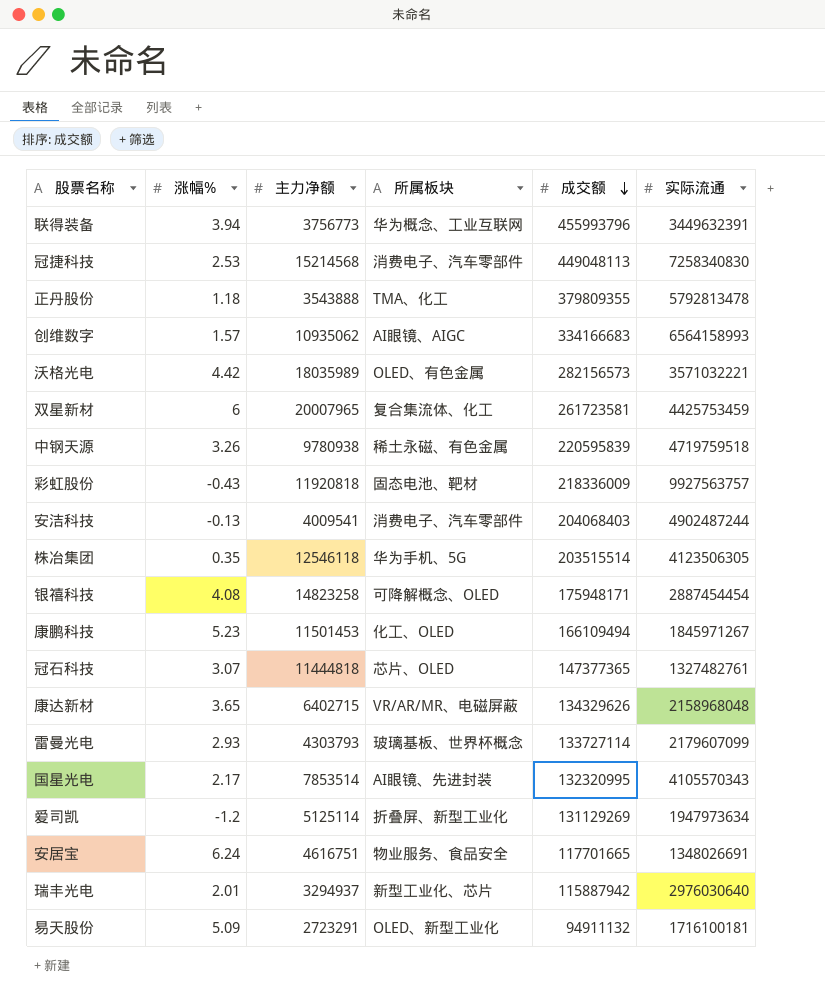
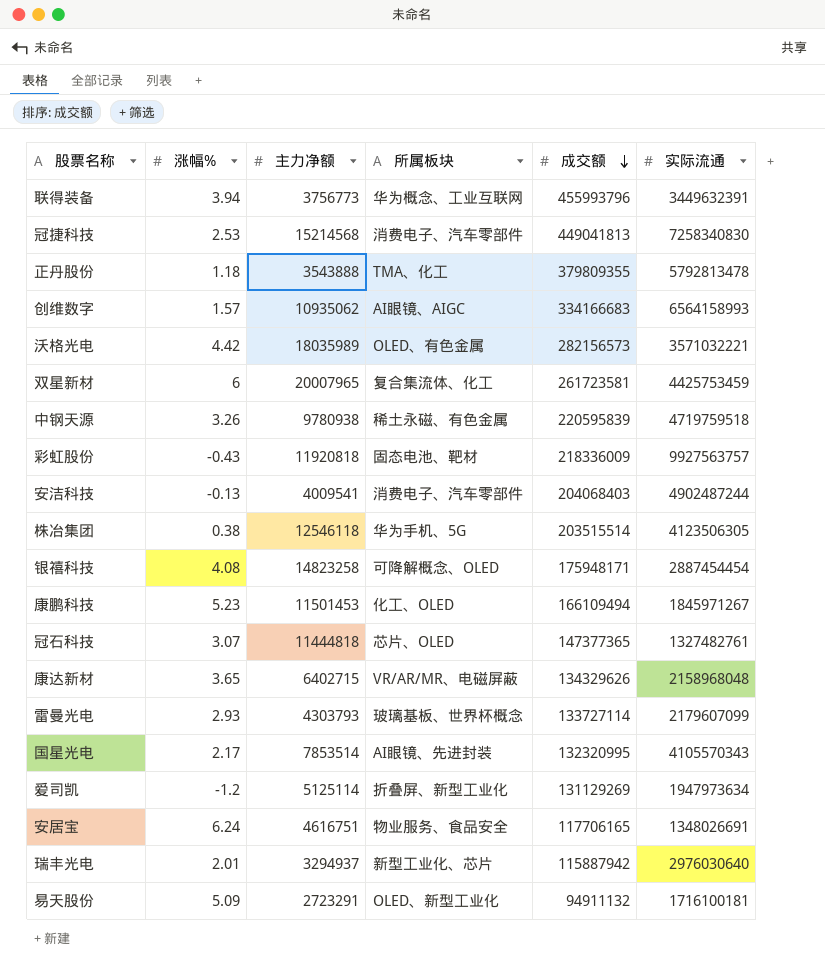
冠捷科技 | 成交额: 449048113 -> 449041813
株冶集团 | 涨幅%: 0.35 -> 0.38
安居宝 | 成交额: 117701665 -> 117706165

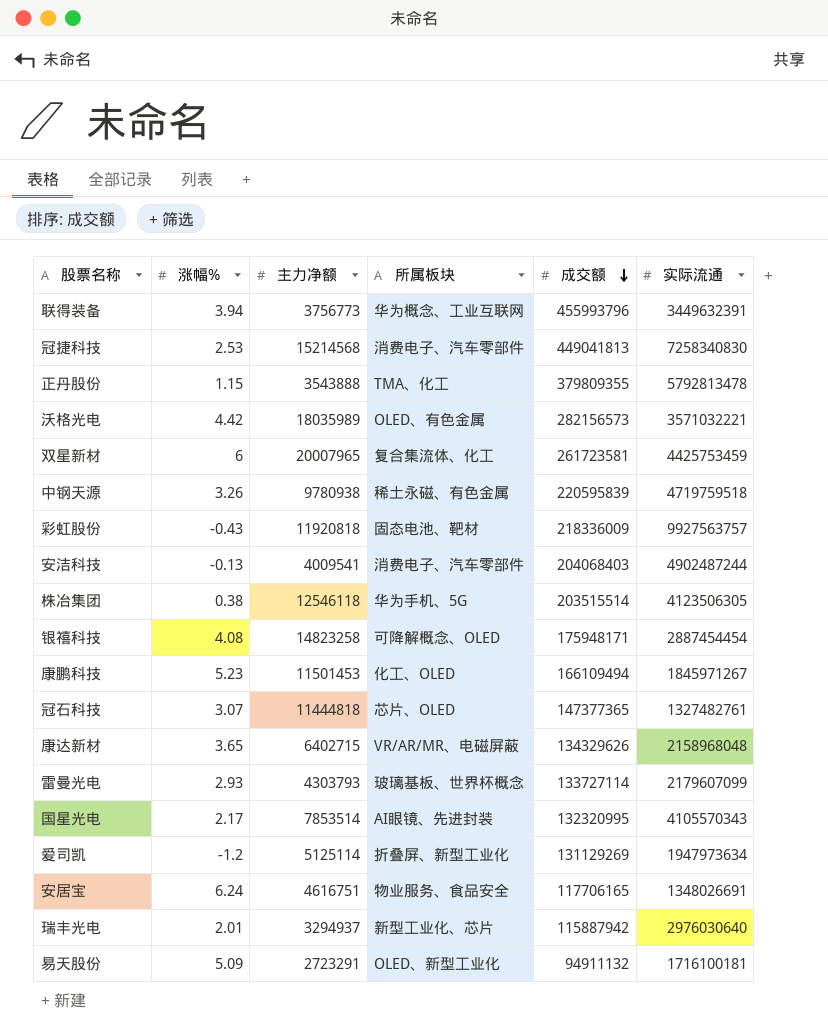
row 创维数字: 1.57 | 10935062 | AI眼镜、AIGC | 334166683 | 6564158993 -> none
正丹股份 | 涨幅%: 1.18 -> 1.15

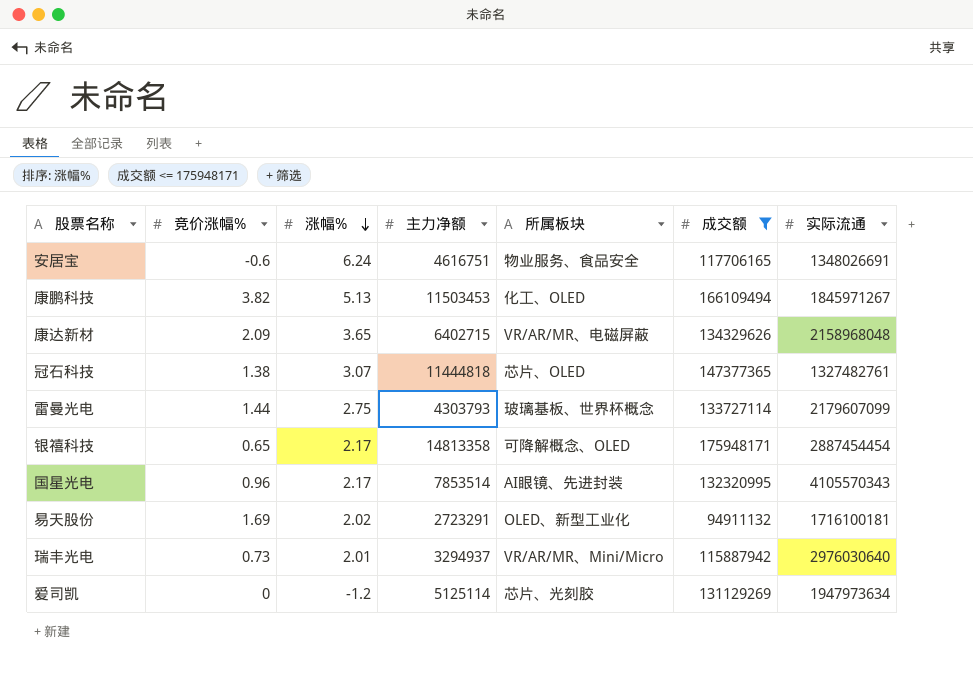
filter: none -> 成交额 <= 175948171
row order: 成交额 descending -> 涨幅% descending
column 竞价涨幅% | position: none -> 2
康鹏科技 | 涨幅%: 5.23 -> 5.13
康鹏科技 | 主力净额: 11501453 -> 11503453
雷曼光电 | 涨幅%: 2.93 -> 2.75
银禧科技 | 涨幅%: 4.08 -> 2.17
银禧科技 | 主力净额: 14823258 -> 14813358
易天股份 | 涨幅%: 5.09 -> 2.02
瑞丰光电 | 所属板块: 新型工业化、芯片 -> VR/AR/MR、Mini/Micro
爱司凯 | 所属板块: 折叠屏、新型工业化 -> 芯片、光刻胶

